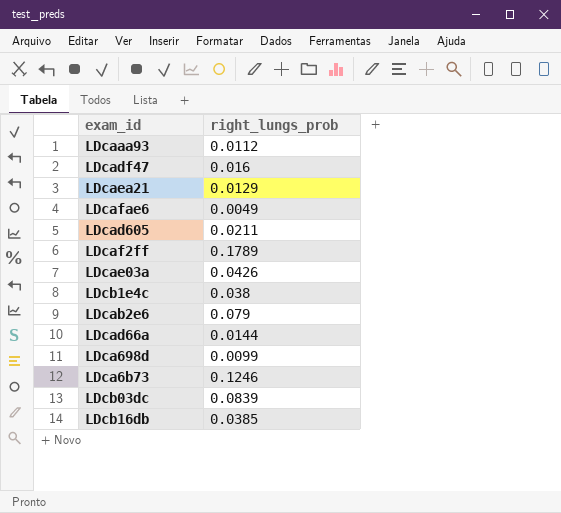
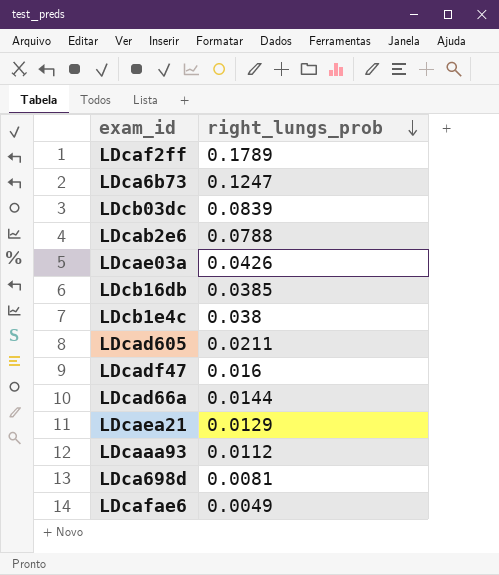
row order: none -> right_lungs_prob descending
LDca6b73 | right_lungs_prob: 0.1246 -> 0.1247
LDcab2e6 | right_lungs_prob: 0.079 -> 0.0788
LDca698d | right_lungs_prob: 0.0099 -> 0.0081

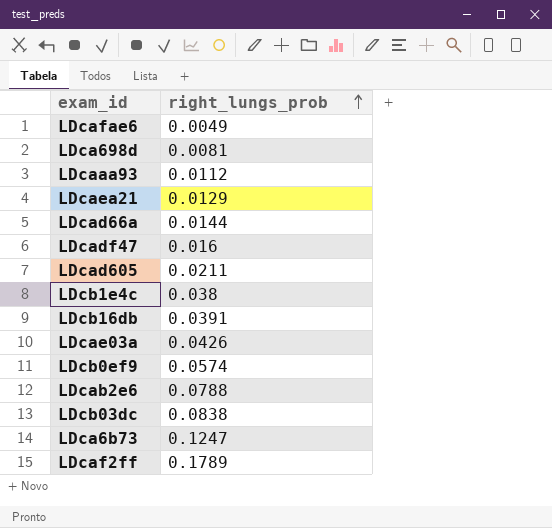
row order: right_lungs_prob descending -> right_lungs_prob ascending
LDcb16db | right_lungs_prob: 0.0385 -> 0.0391
row LDcb0ef9: none -> 0.0574
LDcb03dc | right_lungs_prob: 0.0839 -> 0.0838

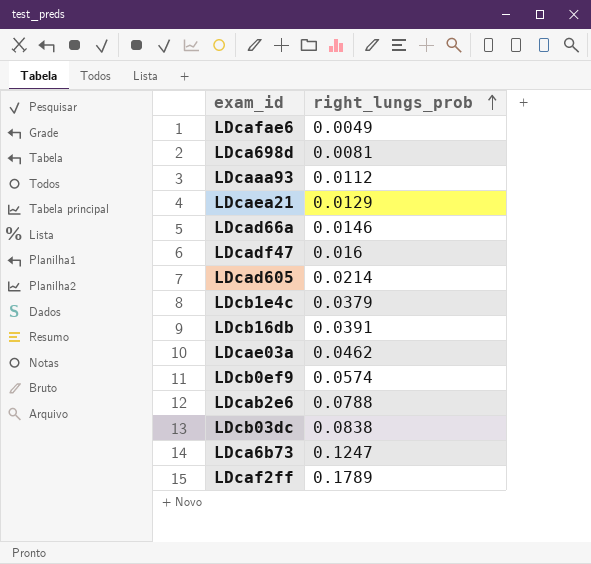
LDcad66a | right_lungs_prob: 0.0144 -> 0.0146
LDcad605 | right_lungs_prob: 0.0211 -> 0.0214
LDcb1e4c | right_lungs_prob: 0.038 -> 0.0379
LDcae03a | right_lungs_prob: 0.0426 -> 0.0462

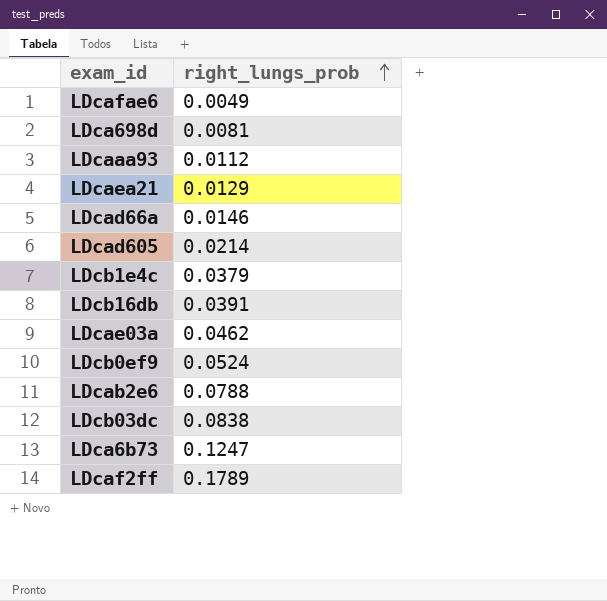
row LDcadf47: 0.016 -> none
LDcb0ef9 | right_lungs_prob: 0.0574 -> 0.0524

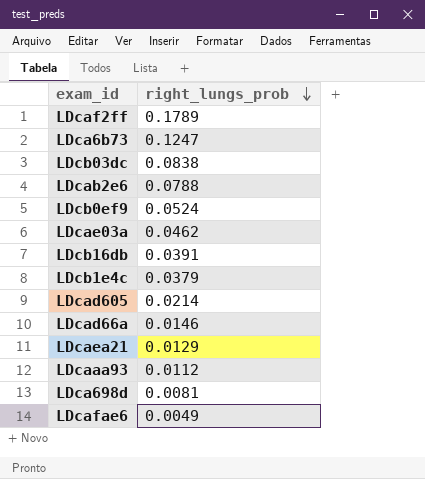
row order: right_lungs_prob ascending -> right_lungs_prob descending

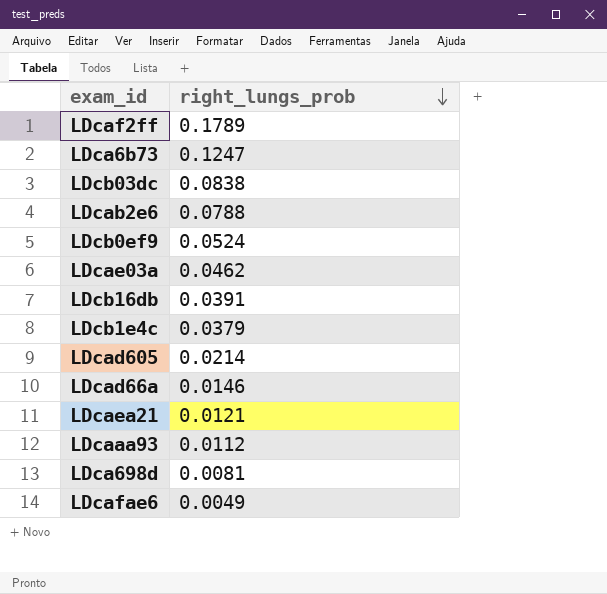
LDcaea21 | right_lungs_prob: 0.0129 -> 0.0121

